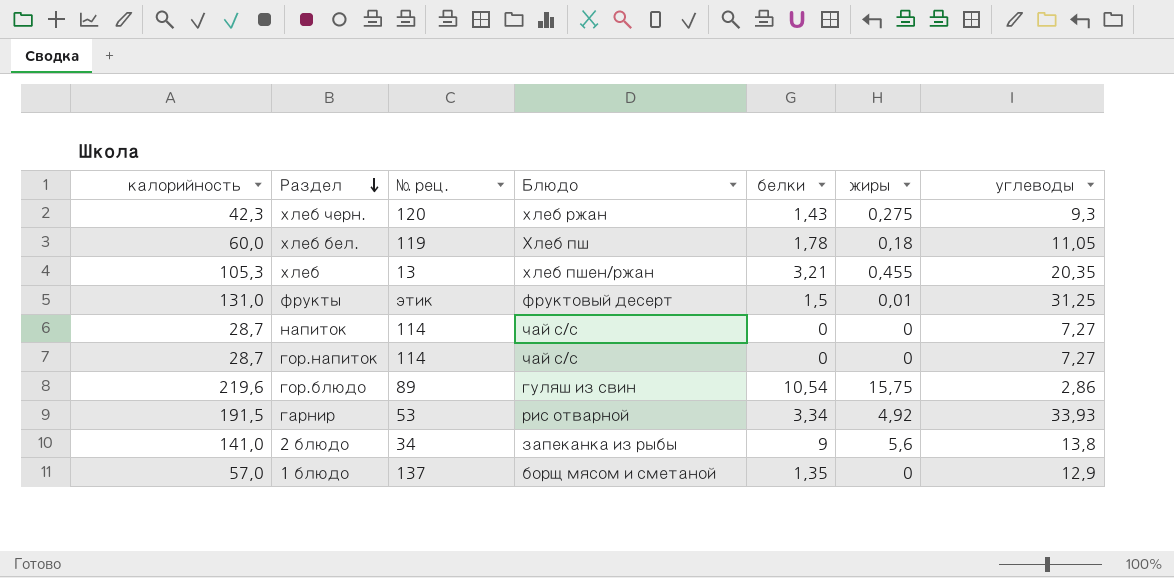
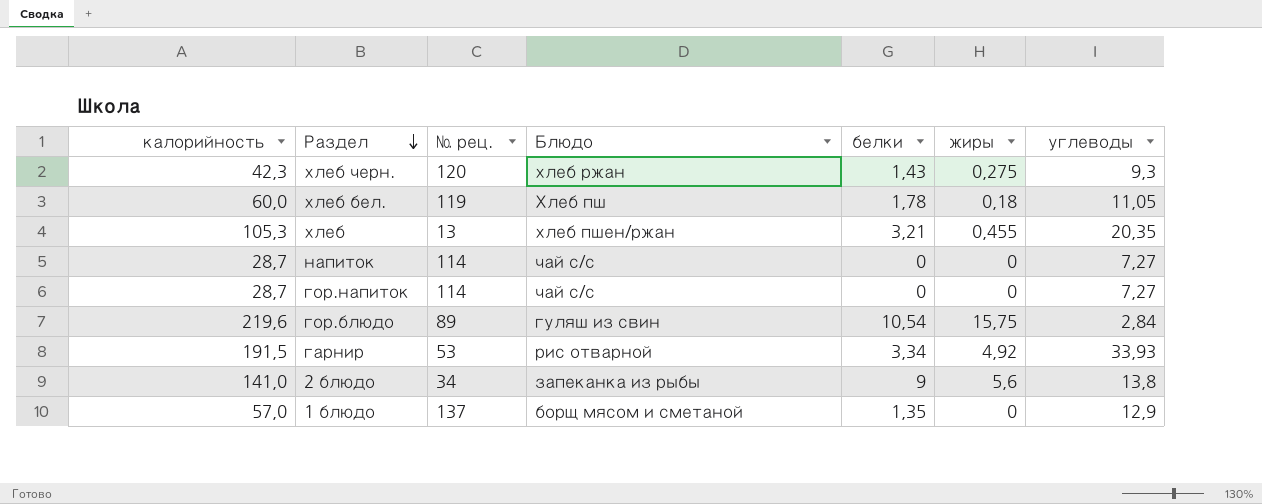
row фрукты: 131,0 | этик | фруктовый десерт | 1,5 | 0,01 | 31,25 -> none
гор.блюдо | углеводы: 2,86 -> 2,84

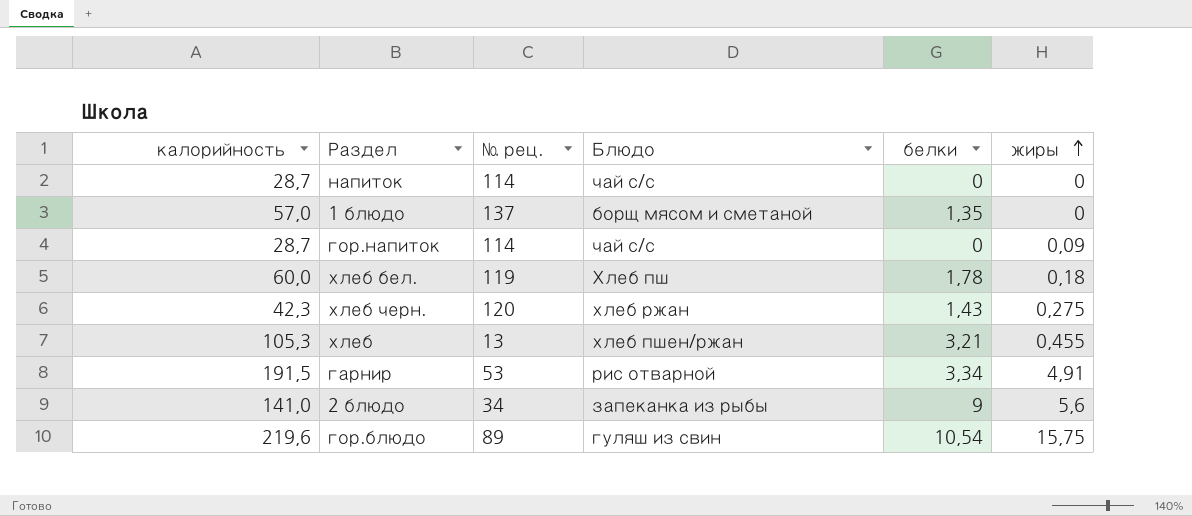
row order: Раздел descending -> жиры ascending
column углеводы | position: 7 -> none
гор.напиток | жиры: 0 -> 0,09
гарнир | жиры: 4,92 -> 4,91

